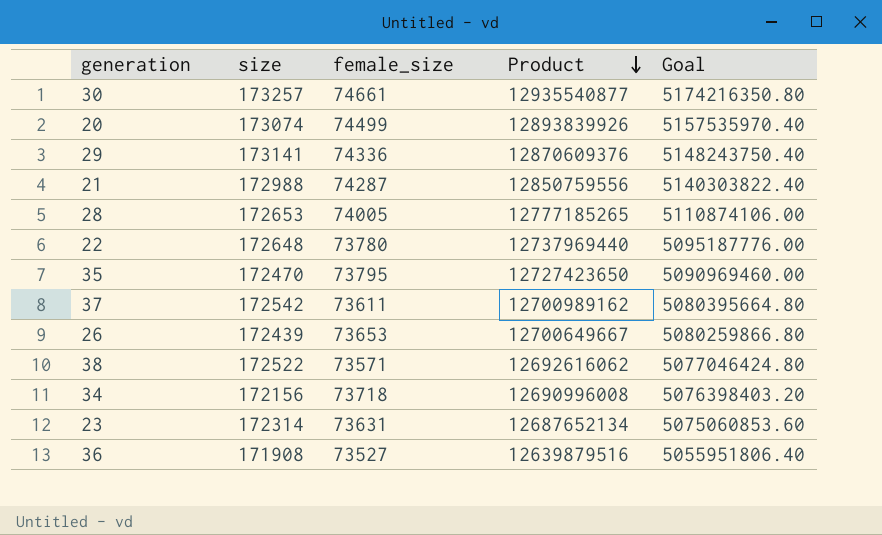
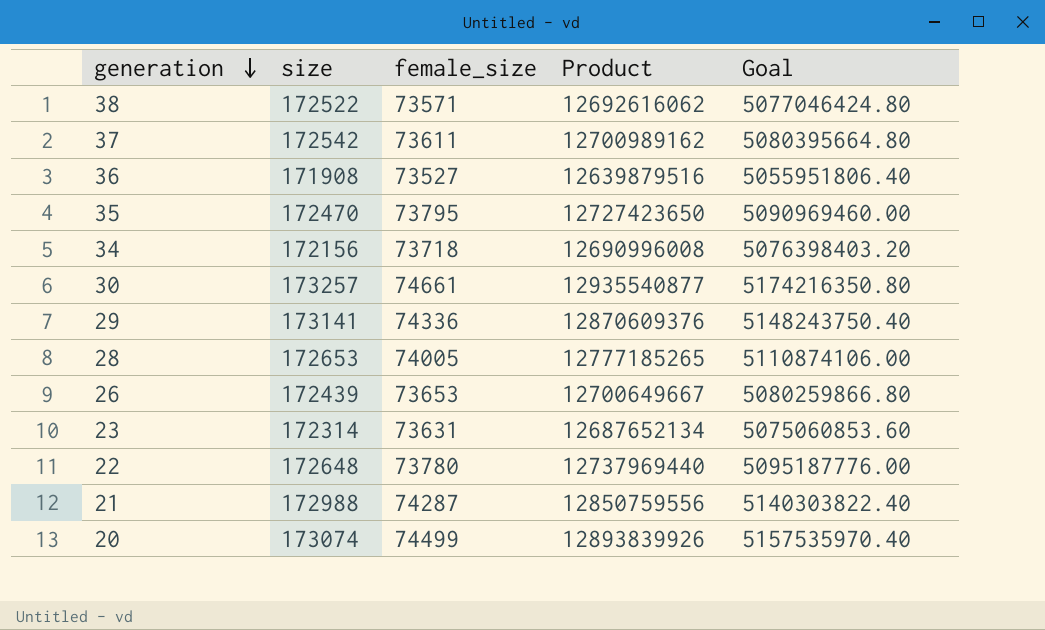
row order: Product descending -> generation descending

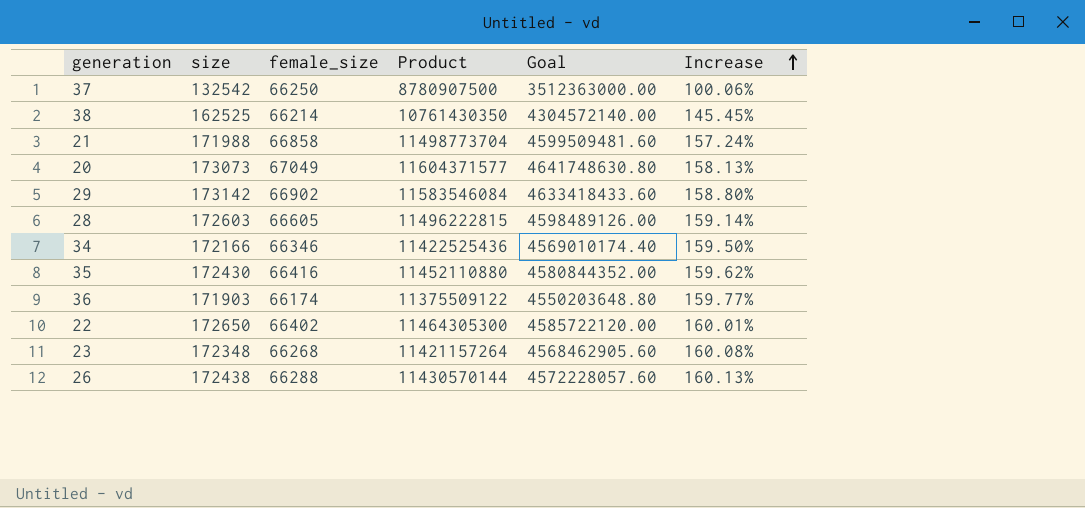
row order: generation descending -> Increase ascending
column Increase | formula: none -> ([size] - [female_size]) / [female_size]
row 30: 173257 | 74661 | 12935540877 | 5174216350.80 -> none
37 | size: 172542 -> 132542
37 | female_size: 73611 -> 66250
37 | Product: 12700989162 -> 8780907500
37 | Goal: 5080395664.80 -> 3512363000.00
38 | size: 172522 -> 162525
38 | female_size: 73571 -> 66214
38 | Product: 12692616062 -> 10761430350
38 | Goal: 5077046424.80 -> 4304572140.00
21 | size: 172988 -> 171988
21 | female_size: 74287 -> 66858
21 | Product: 12850759556 -> 11498773704
21 | Goal: 5140303822.40 -> 4599509481.60
20 | size: 173074 -> 173073
20 | female_size: 74499 -> 67049
20 | Product: 12893839926 -> 11604371577
20 | Goal: 5157535970.40 -> 4641748630.80
29 | size: 173141 -> 173142
29 | female_size: 74336 -> 66902
29 | Product: 12870609376 -> 11583546084
29 | Goal: 5148243750.40 -> 4633418433.60
28 | size: 172653 -> 172603
28 | female_size: 74005 -> 66605
28 | Product: 12777185265 -> 11496222815
28 | Goal: 5110874106.00 -> 4598489126.00
34 | size: 172156 -> 172166
34 | female_size: 73718 -> 66346
34 | Product: 12690996008 -> 11422525436
34 | Goal: 5076398403.20 -> 4569010174.40
35 | size: 172470 -> 172430
35 | female_size: 73795 -> 66416
35 | Product: 12727423650 -> 11452110880
35 | Goal: 5090969460.00 -> 4580844352.00
36 | size: 171908 -> 171903
36 | female_size: 73527 -> 66174
36 | Product: 12639879516 -> 11375509122
36 | Goal: 5055951806.40 -> 4550203648.80
22 | size: 172648 -> 172650
22 | female_size: 73780 -> 66402
22 | Product: 12737969440 -> 11464305300
22 | Goal: 5095187776.00 -> 4585722120.00
23 | size: 172314 -> 172348
23 | female_size: 73631 -> 66268
23 | Product: 12687652134 -> 11421157264
23 | Goal: 5075060853.60 -> 4568462905.60
26 | size: 172439 -> 172438
26 | female_size: 73653 -> 66288
26 | Product: 12700649667 -> 11430570144
26 | Goal: 5080259866.80 -> 4572228057.60

